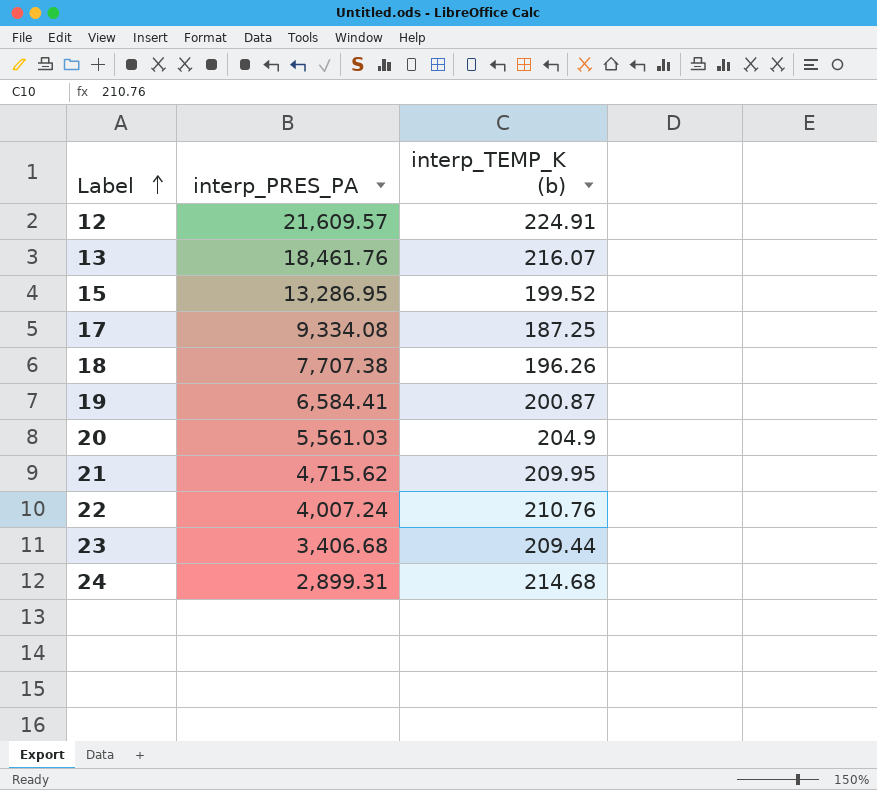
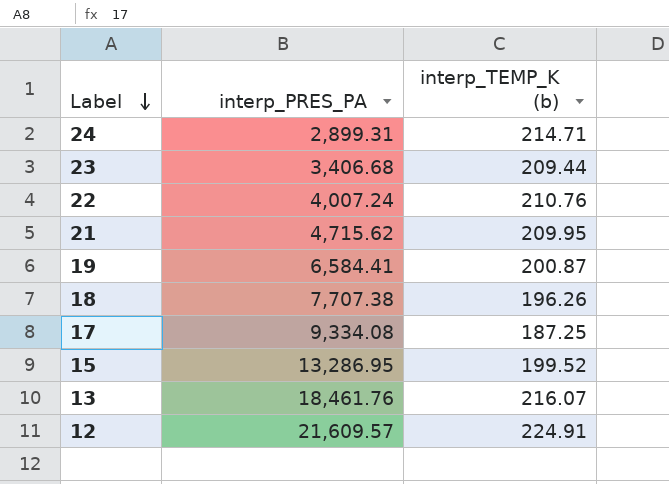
row order: Label ascending -> Label descending
row 20: 5,561.03 | 204.9 -> none
24 | interp_TEMP_K (b): 214.68 -> 214.71

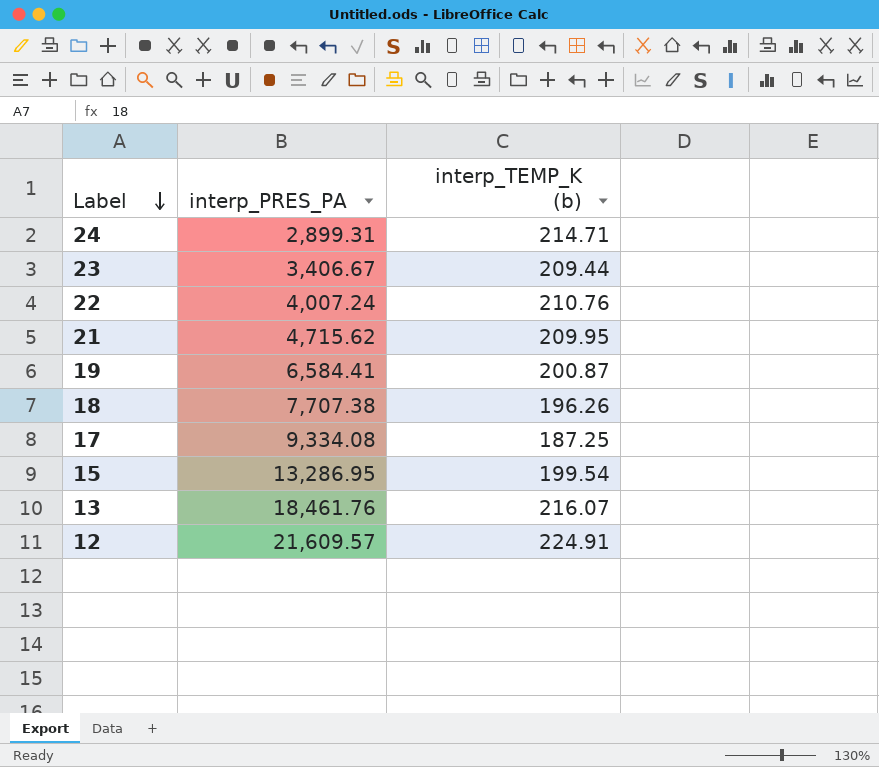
23 | interp_PRES_PA: 3,406.68 -> 3,406.67
15 | interp_TEMP_K (b): 199.52 -> 199.54

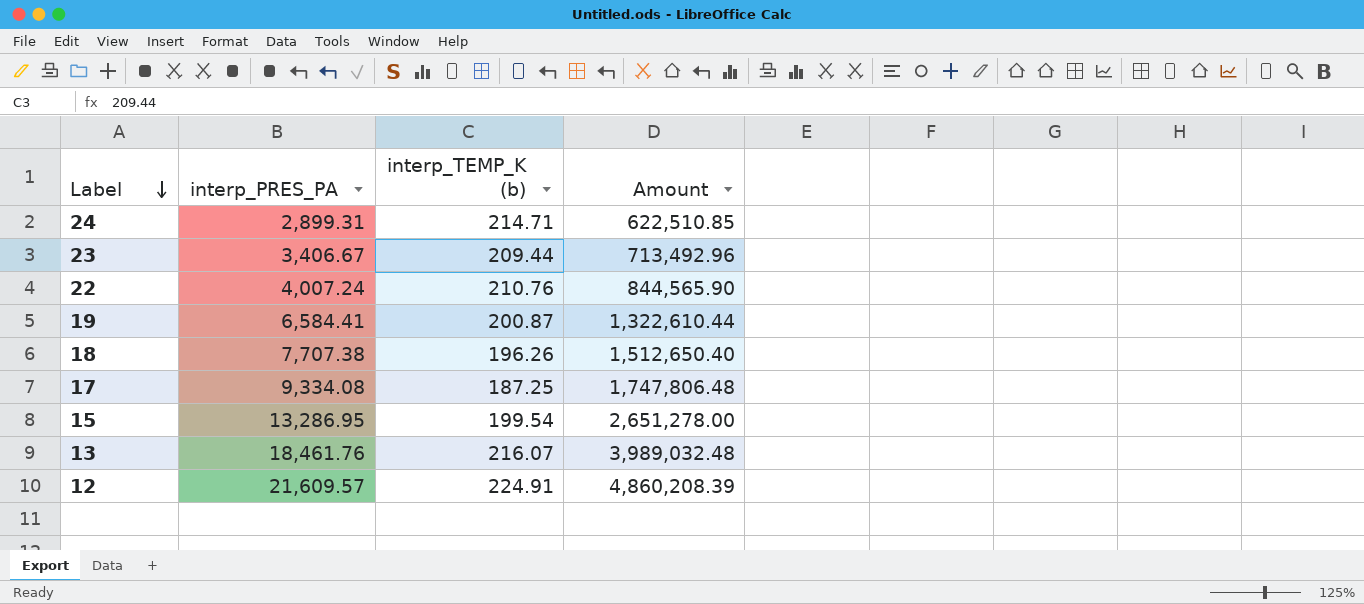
column Amount | formula: none -> [interp_PRES_PA] * [interp_TEMP_K (b)]
row 21: 4,715.62 | 209.95 -> none

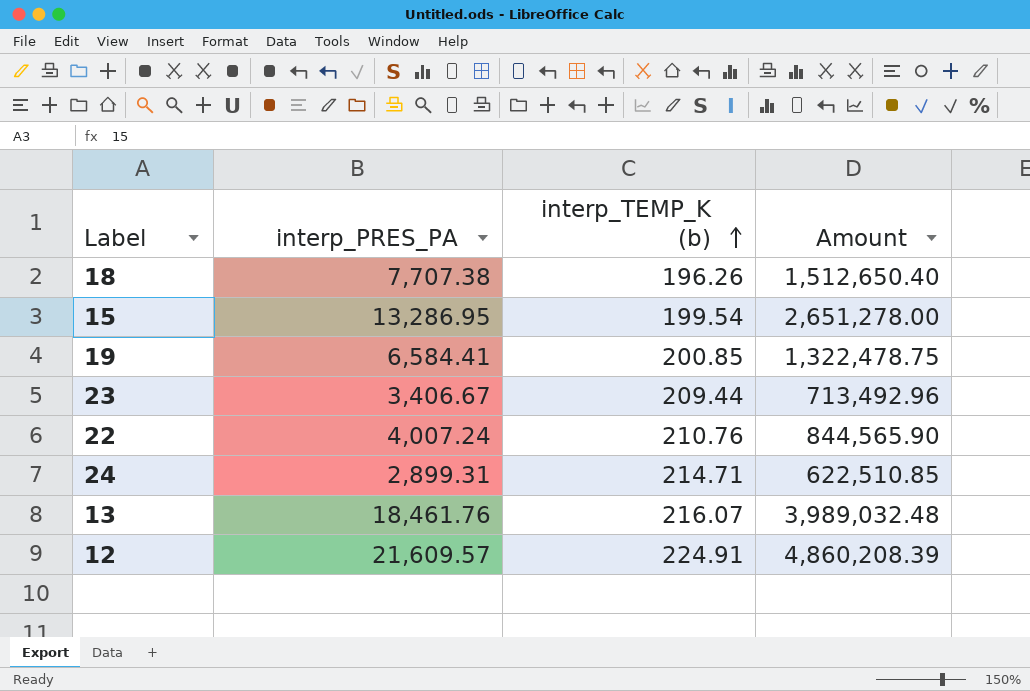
row order: Label descending -> interp_TEMP_K (b) ascending
row 17: 9,334.08 | 187.25 | 1,747,806.48 -> none
19 | interp_TEMP_K (b): 200.87 -> 200.85
19 | Amount: 1,322,610.44 -> 1,322,478.75

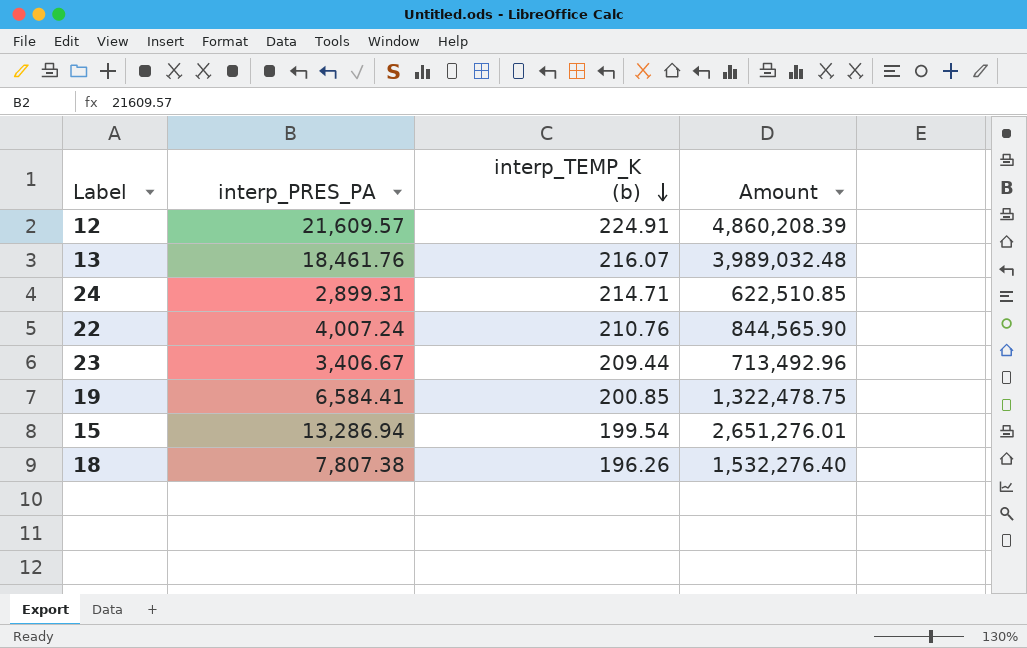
row order: interp_TEMP_K (b) ascending -> interp_TEMP_K (b) descending
15 | interp_PRES_PA: 13,286.95 -> 13,286.94
15 | Amount: 2,651,278.00 -> 2,651,276.01
18 | interp_PRES_PA: 7,707.38 -> 7,807.38
18 | Amount: 1,512,650.40 -> 1,532,276.40

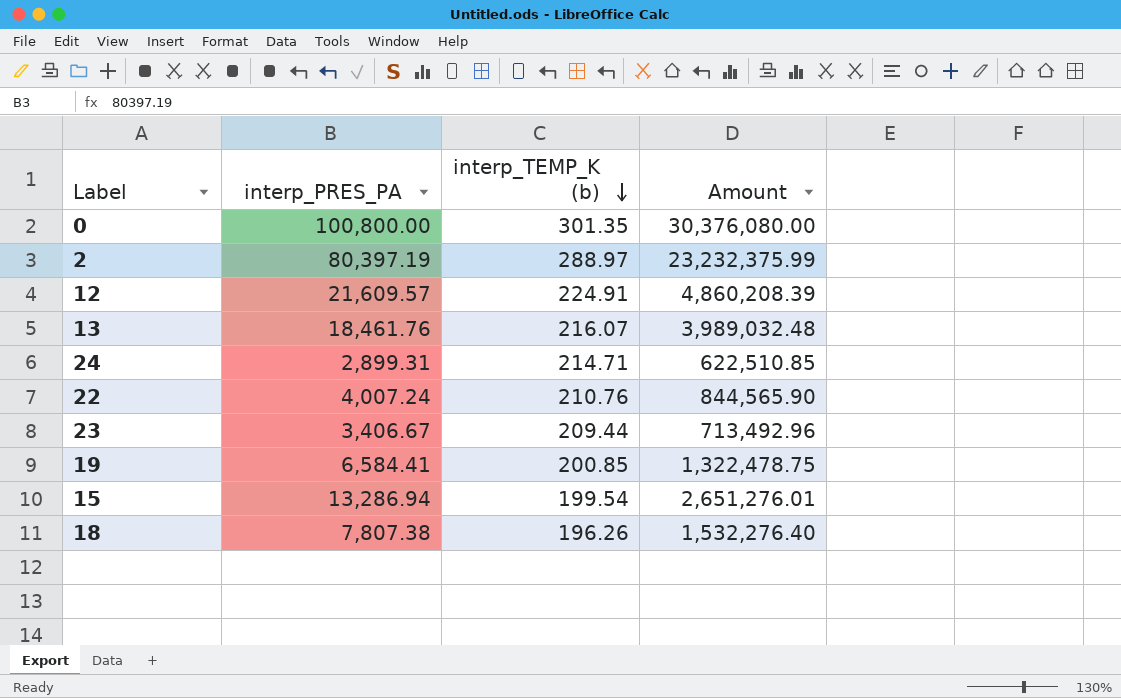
row 0: none -> 100,800.00 | 301.35 | 30,376,080.00
row 2: none -> 80,397.19 | 288.97 | 23,232,375.99

